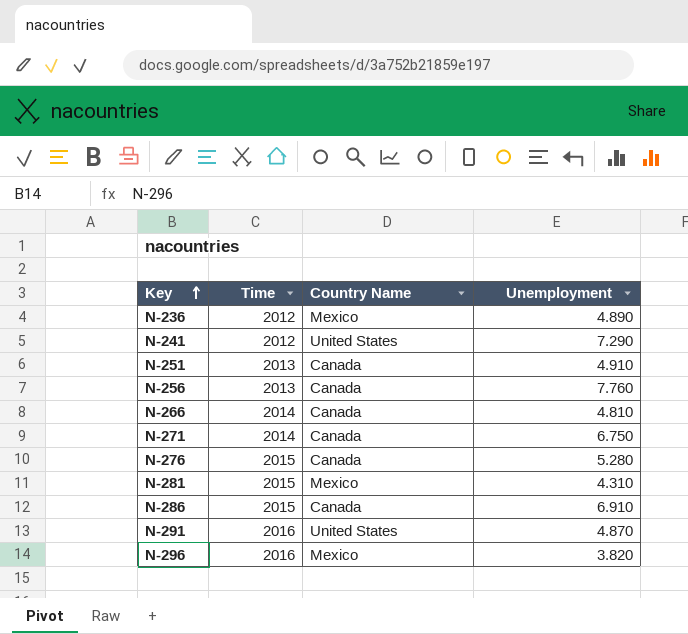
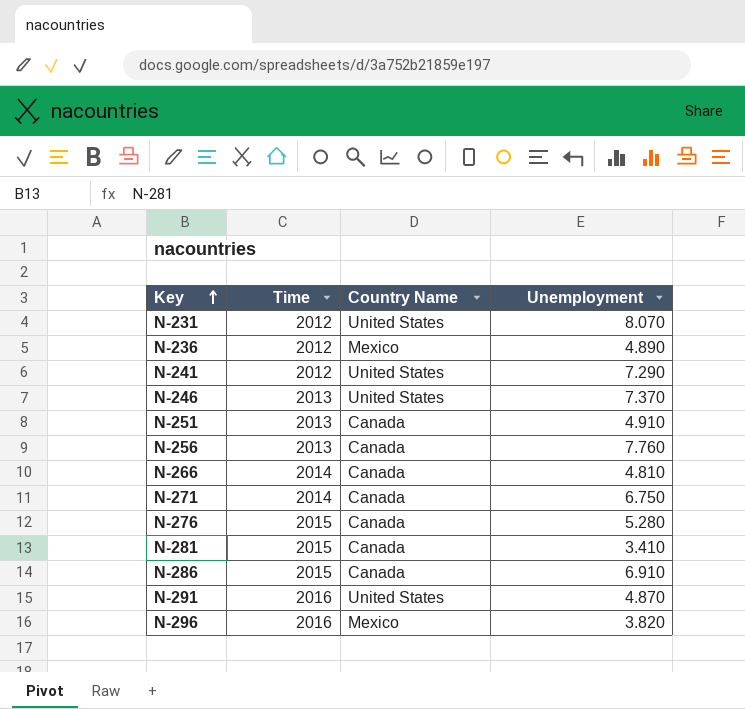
row N-231: none -> 2012 | United States | 8.070
row N-246: none -> 2013 | United States | 7.370
N-281 | Country Name: Mexico -> Canada
N-281 | Unemployment: 4.310 -> 3.410

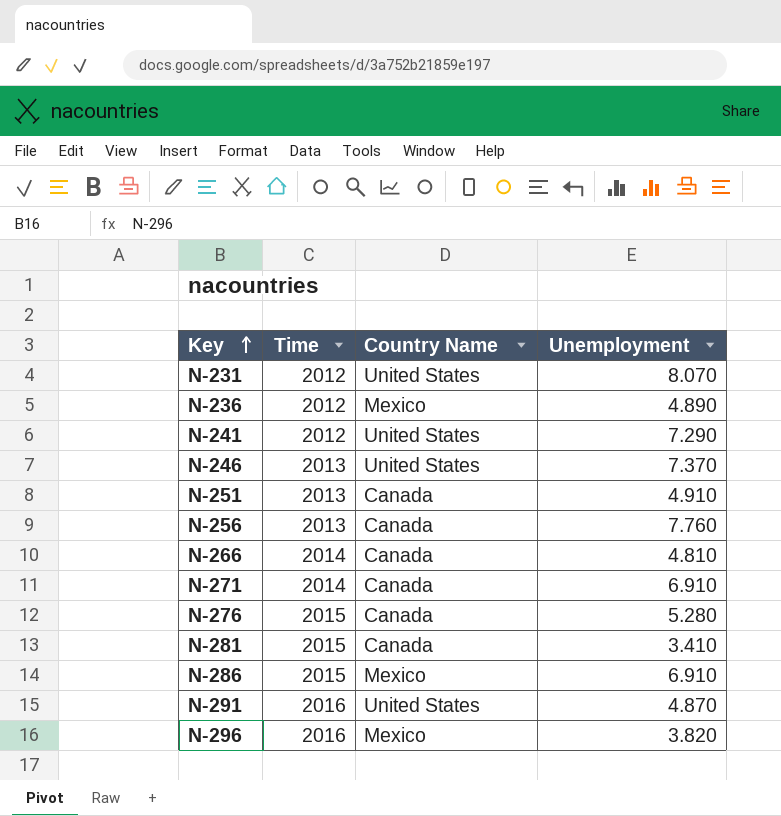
N-271 | Unemployment: 6.750 -> 6.910
N-286 | Country Name: Canada -> Mexico

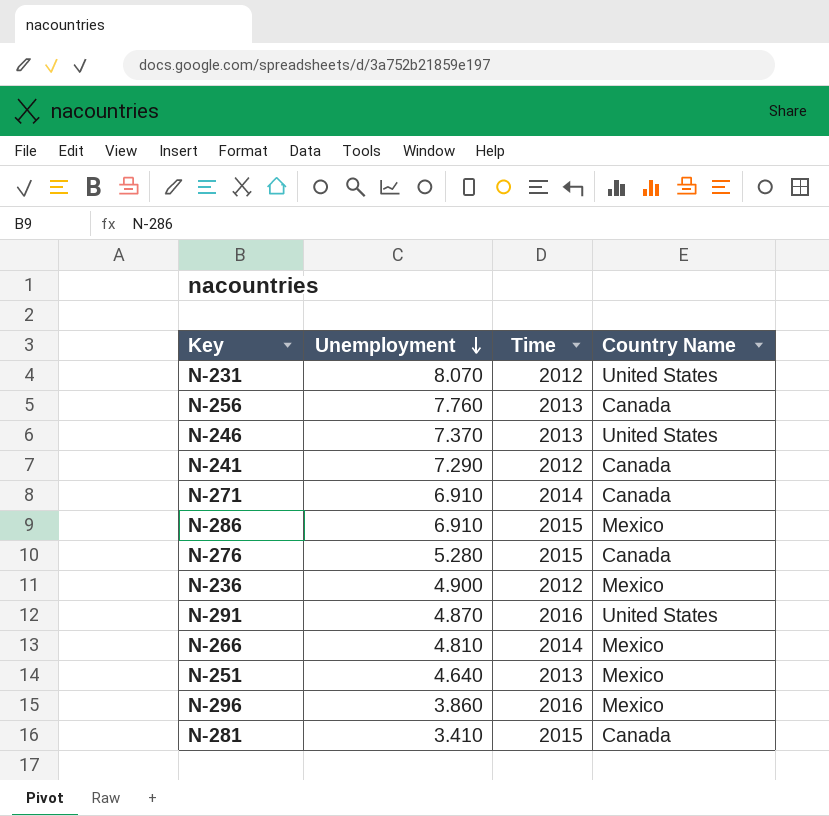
row order: Key ascending -> Unemployment descending
column Unemployment | position: 4 -> 2
N-241 | Country Name: United States -> Canada
N-236 | Unemployment: 4.890 -> 4.900
N-266 | Country Name: Canada -> Mexico
N-251 | Unemployment: 4.910 -> 4.640
N-251 | Country Name: Canada -> Mexico
N-296 | Unemployment: 3.820 -> 3.860

